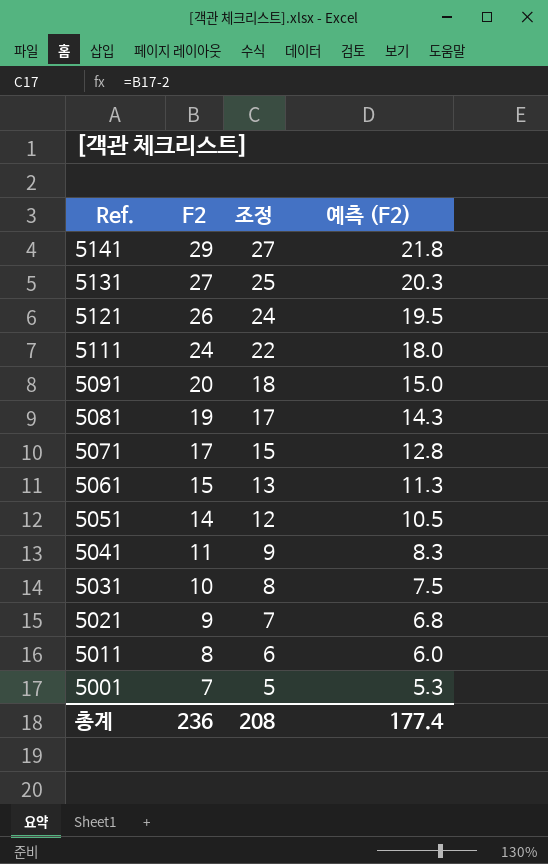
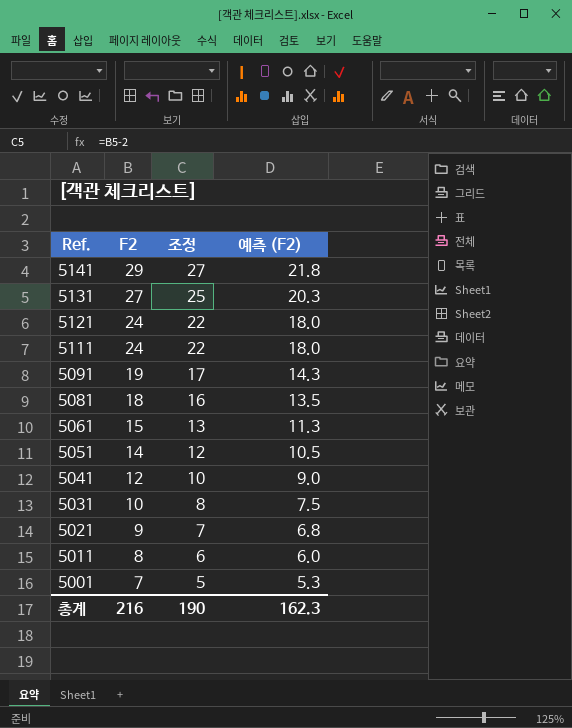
row 5071: 17 | 15 | 12.8 -> none
5121 | F2: 26 -> 24
5121 | 조정: 24 -> 22
5121 | 예측 (F2): 19.5 -> 18.0
5091 | F2: 20 -> 19
5091 | 조정: 18 -> 17
5091 | 예측 (F2): 15.0 -> 14.3
5081 | F2: 19 -> 18
5081 | 조정: 17 -> 16
5081 | 예측 (F2): 14.3 -> 13.5
5041 | F2: 11 -> 12
5041 | 조정: 9 -> 10
5041 | 예측 (F2): 8.3 -> 9.0
총계 | F2: 236 -> 216
총계 | 조정: 208 -> 190
총계 | 예측 (F2): 177.4 -> 162.3

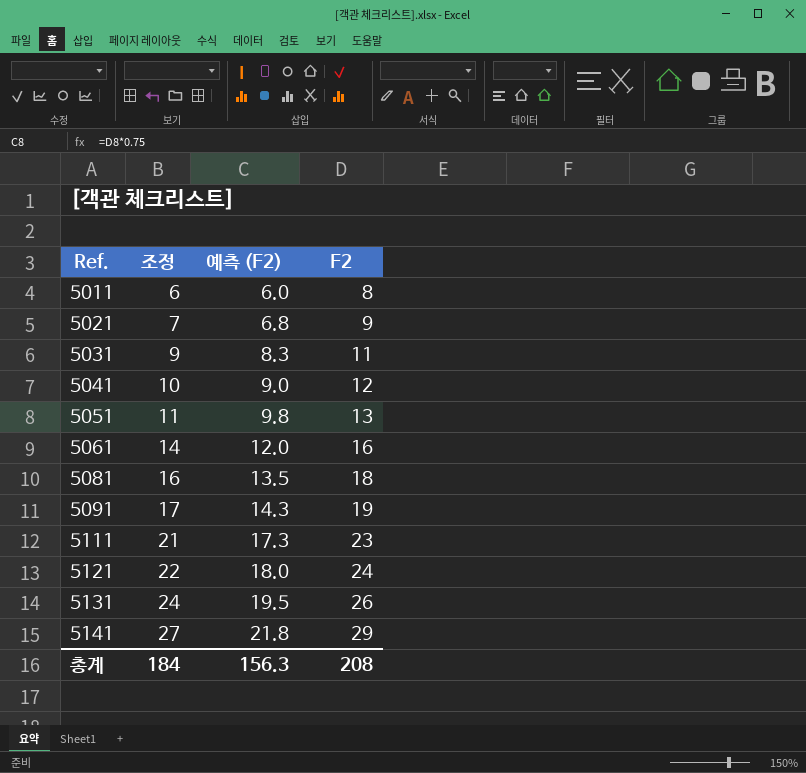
row order: Ref. descending -> Ref. ascending
column F2 | position: 2 -> 4
row 5001: 7 | 5 | 5.3 -> none
5031 | 조정: 8 -> 9
5031 | 예측 (F2): 7.5 -> 8.3
5031 | F2: 10 -> 11
5051 | 조정: 12 -> 11
5051 | 예측 (F2): 10.5 -> 9.8
5051 | F2: 14 -> 13
5061 | 조정: 13 -> 14
5061 | 예측 (F2): 11.3 -> 12.0
5061 | F2: 15 -> 16
5111 | 조정: 22 -> 21
5111 | 예측 (F2): 18.0 -> 17.3
5111 | F2: 24 -> 23
5131 | 조정: 25 -> 24
5131 | 예측 (F2): 20.3 -> 19.5
5131 | F2: 27 -> 26
총계 | 조정: 190 -> 184
총계 | 예측 (F2): 162.3 -> 156.3
총계 | F2: 216 -> 208

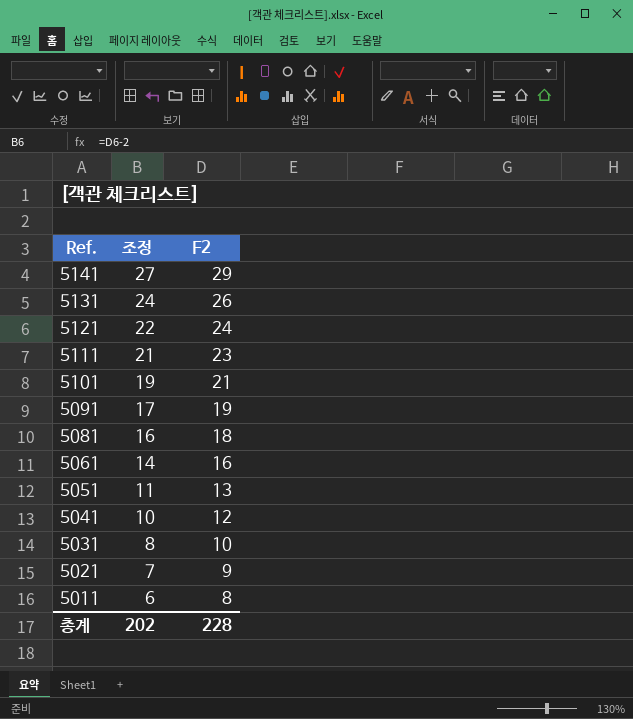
row order: Ref. ascending -> Ref. descending
column 예측 (F2) | formula: [F2] * 0.75 -> none
row 5101: none -> 19 | 21
5031 | 조정: 9 -> 8
5031 | F2: 11 -> 10
총계 | 조정: 184 -> 202
총계 | F2: 208 -> 228

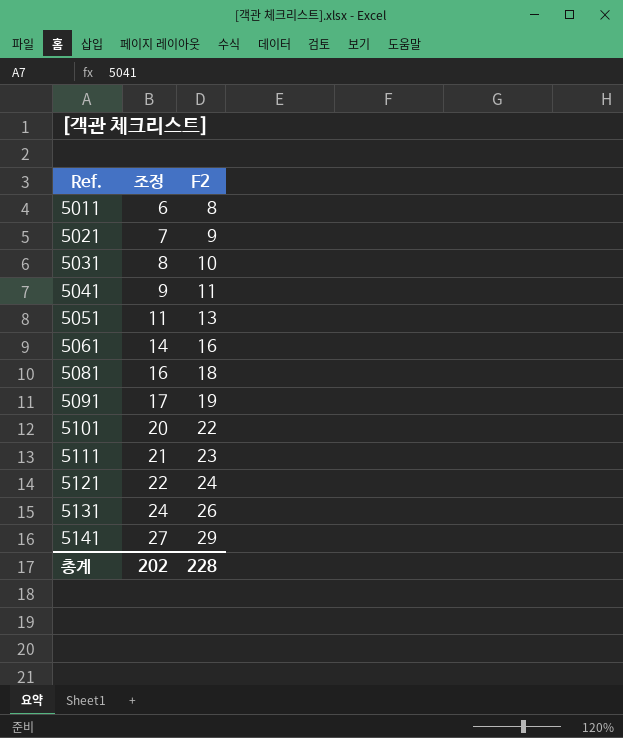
row order: Ref. descending -> Ref. ascending
5041 | 조정: 10 -> 9
5041 | F2: 12 -> 11
5101 | 조정: 19 -> 20
5101 | F2: 21 -> 22

